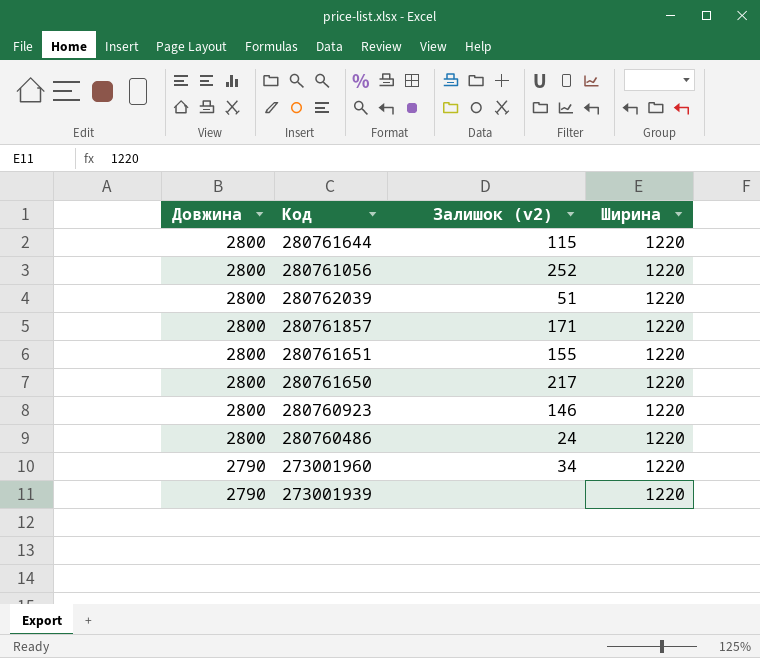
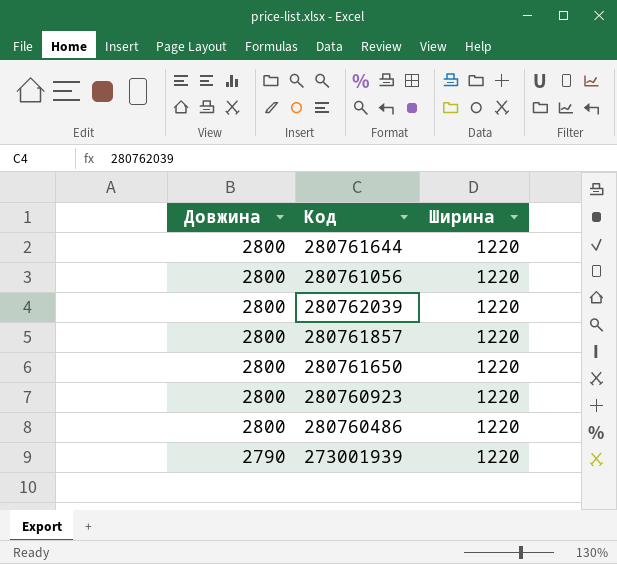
column Залишок (v2) | position: 3 -> none
row 280761651: 2800 | 155 | 1220 -> none
row 273001960: 2790 | 34 | 1220 -> none

